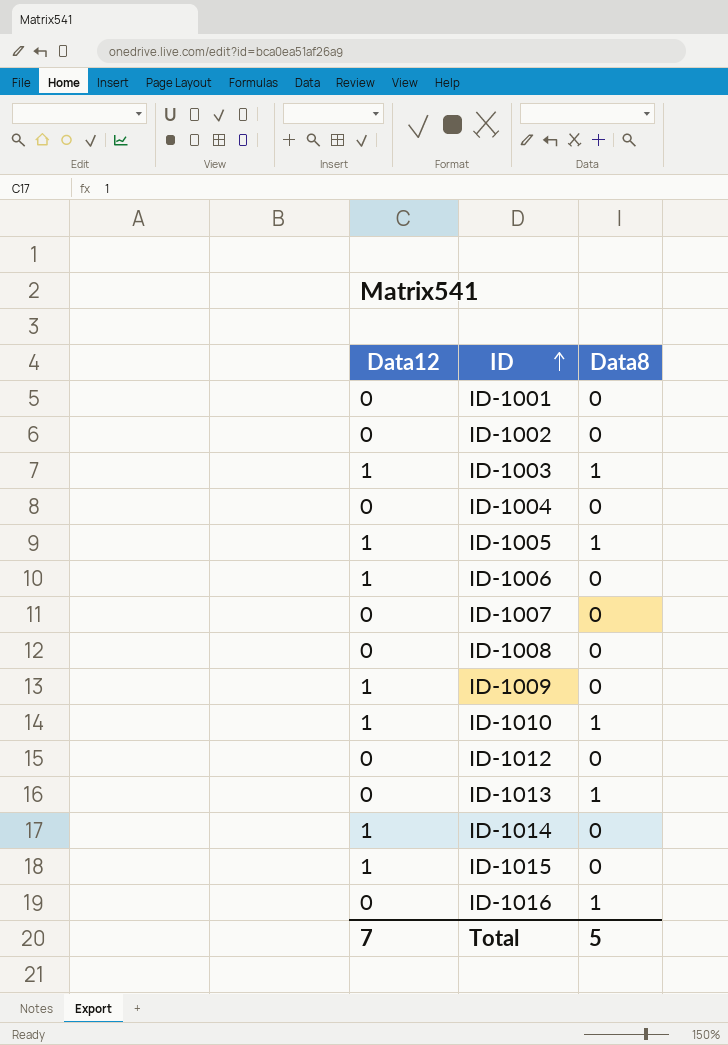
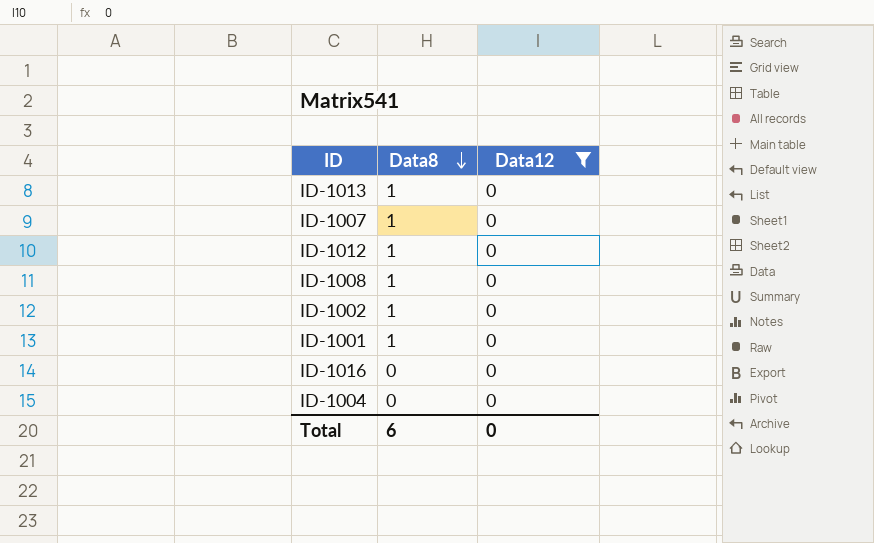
filter: none -> Data12 = 0
row order: ID ascending -> Data8 descending
column Data12 | position: 1 -> 3
ID-1007 | Data8: 0 -> 1
ID-1012 | Data8: 0 -> 1
ID-1008 | Data8: 0 -> 1
ID-1002 | Data8: 0 -> 1
ID-1001 | Data8: 0 -> 1
ID-1016 | Data8: 1 -> 0
Total | Data8: 5 -> 6
Total | Data12: 7 -> 0

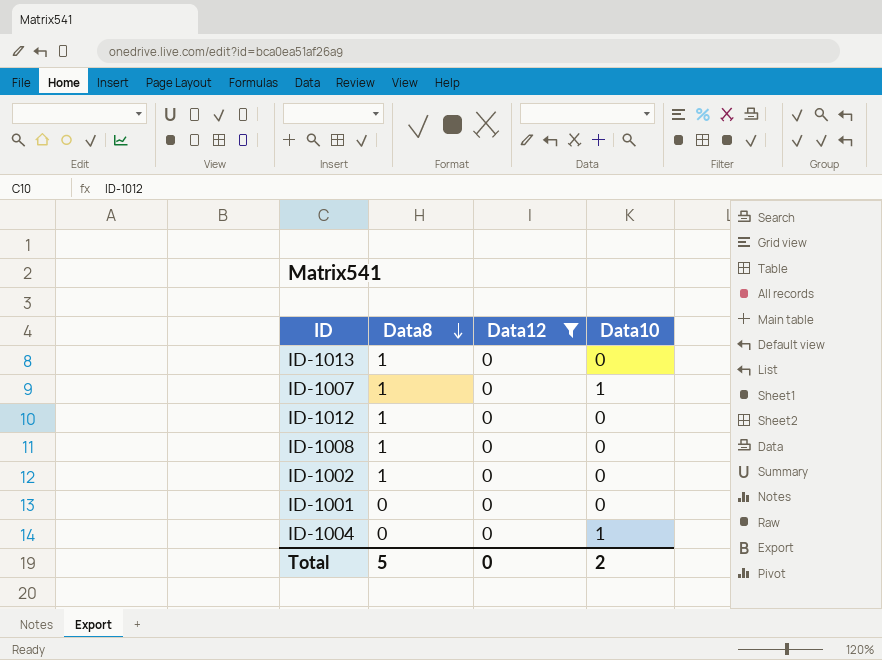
column Data10 | position: none -> 4
row ID-1016: 0 | 0 -> none
ID-1001 | Data8: 1 -> 0
Total | Data8: 6 -> 5

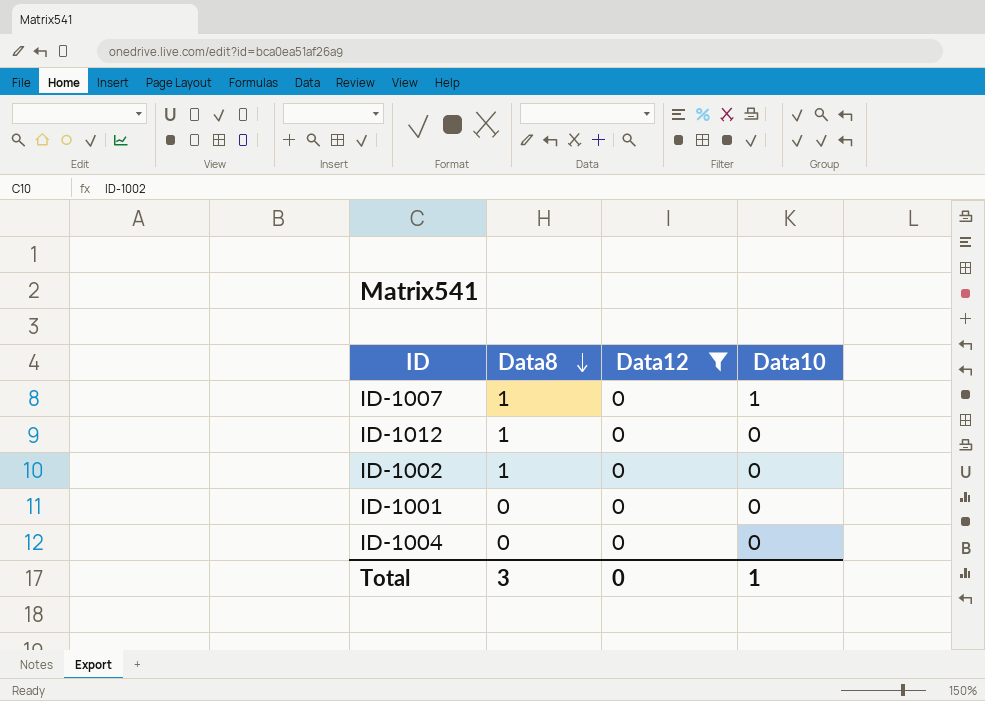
row ID-1013: 1 | 0 | 0 -> none
row ID-1008: 1 | 0 | 0 -> none
ID-1004 | Data10: 1 -> 0
Total | Data8: 5 -> 3
Total | Data10: 2 -> 1

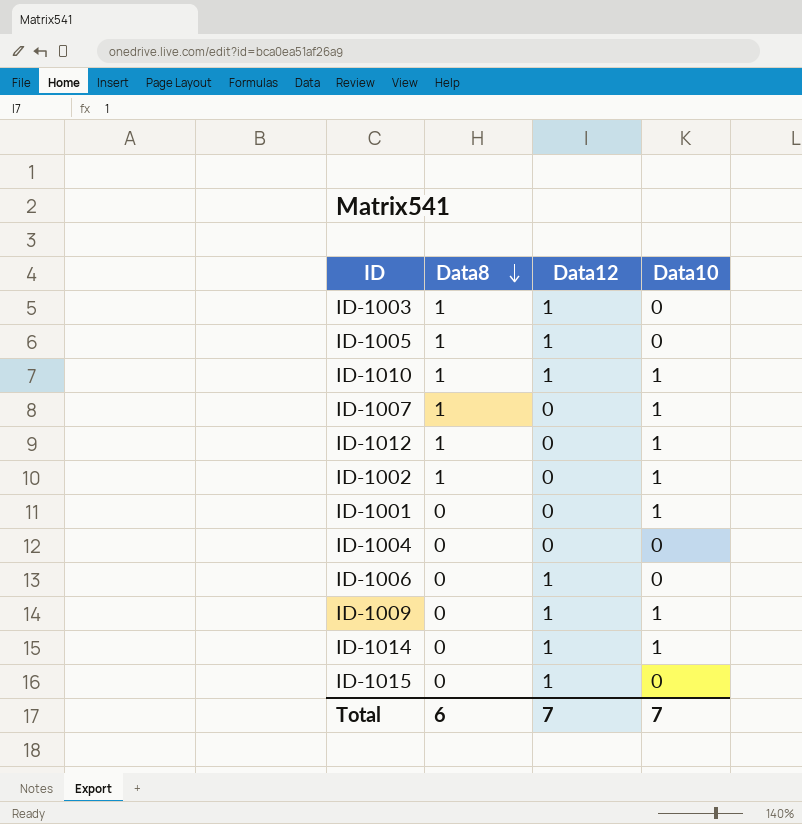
filter: Data12 = 0 -> none
ID-1012 | Data10: 0 -> 1
ID-1002 | Data10: 0 -> 1
ID-1001 | Data10: 0 -> 1
Total | Data8: 3 -> 6
Total | Data12: 0 -> 7
Total | Data10: 1 -> 7

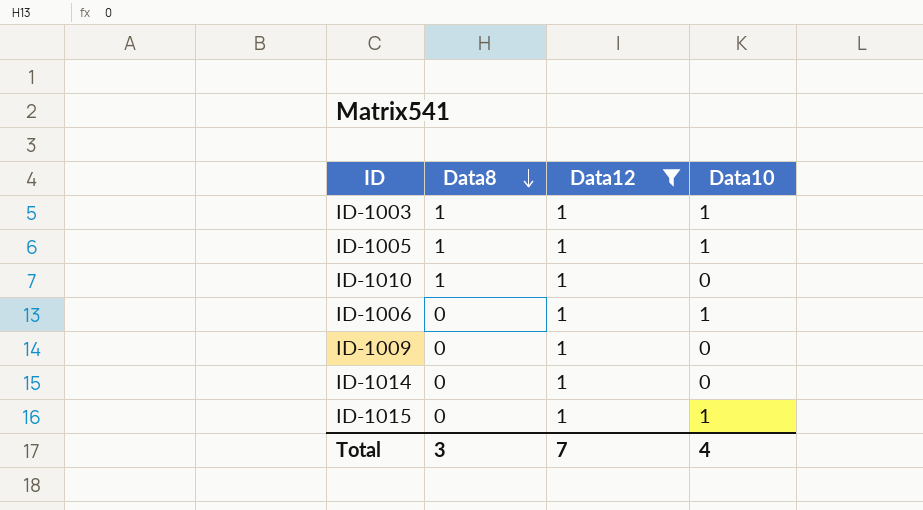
filter: none -> Data12 = 1
ID-1003 | Data10: 0 -> 1
ID-1005 | Data10: 0 -> 1
ID-1010 | Data10: 1 -> 0
ID-1006 | Data10: 0 -> 1
ID-1009 | Data10: 1 -> 0
ID-1014 | Data10: 1 -> 0
ID-1015 | Data10: 0 -> 1
Total | Data8: 6 -> 3
Total | Data10: 7 -> 4

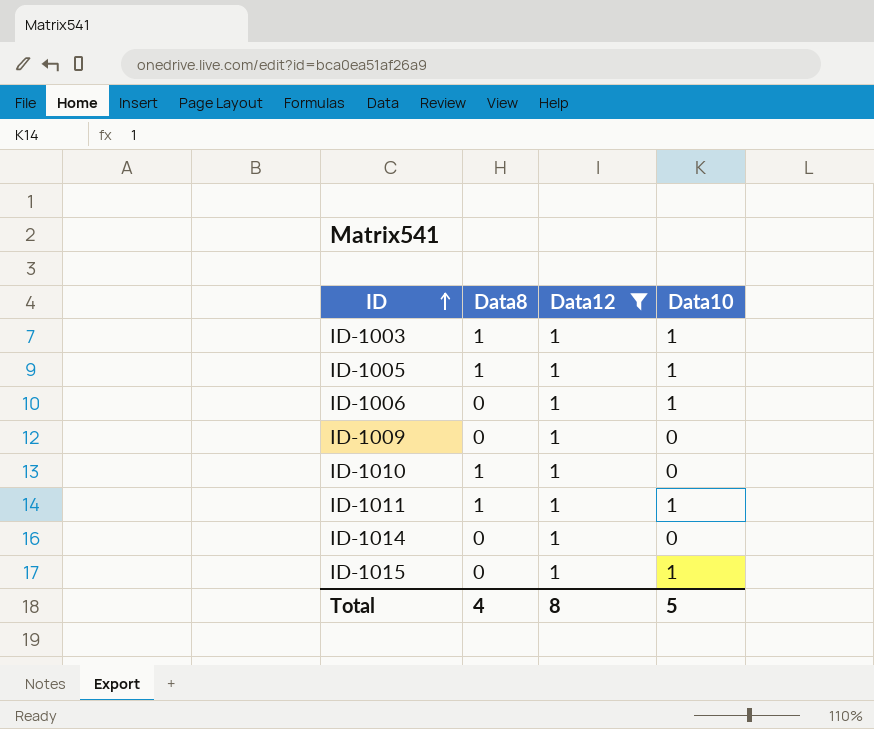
row order: Data8 descending -> ID ascending
row ID-1011: none -> 1 | 1 | 1
Total | Data8: 3 -> 4
Total | Data12: 7 -> 8
Total | Data10: 4 -> 5

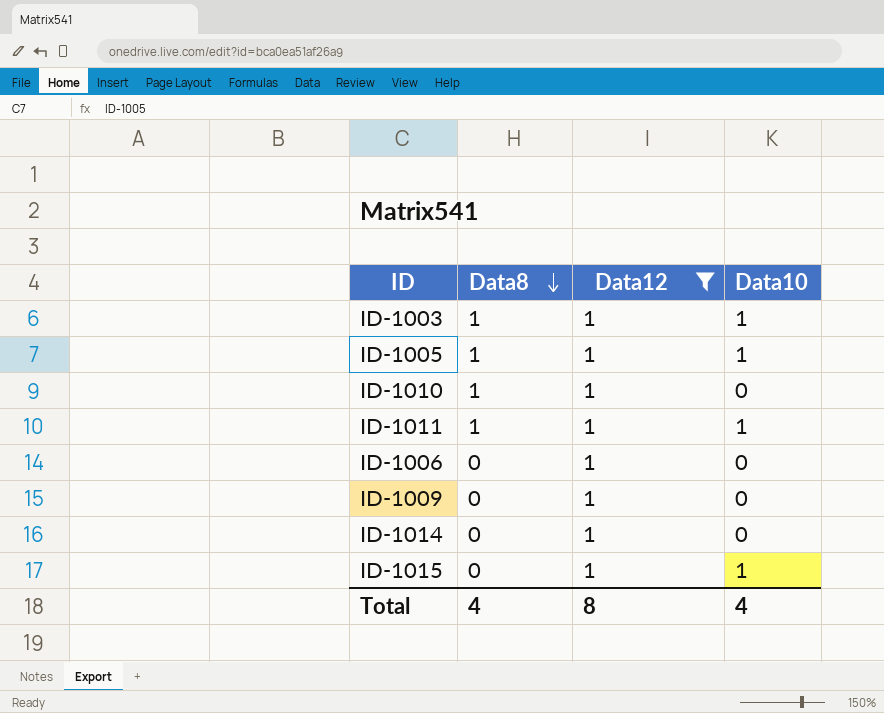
row order: ID ascending -> Data8 descending
ID-1006 | Data10: 1 -> 0
Total | Data10: 5 -> 4

